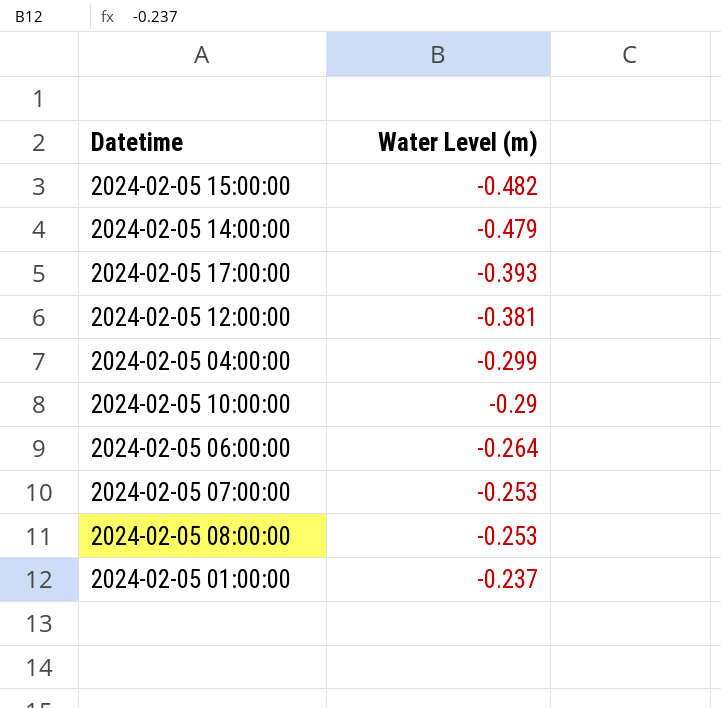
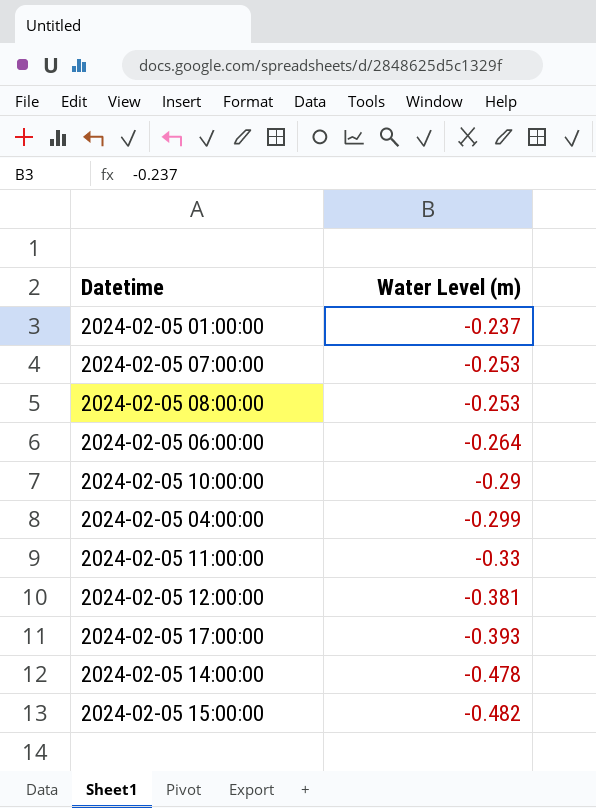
row order: Water Level (m) ascending -> Water Level (m) descending
row 2024-02-05 11:00:00: none -> -0.33
2024-02-05 14:00:00 | Water Level (m): -0.479 -> -0.478

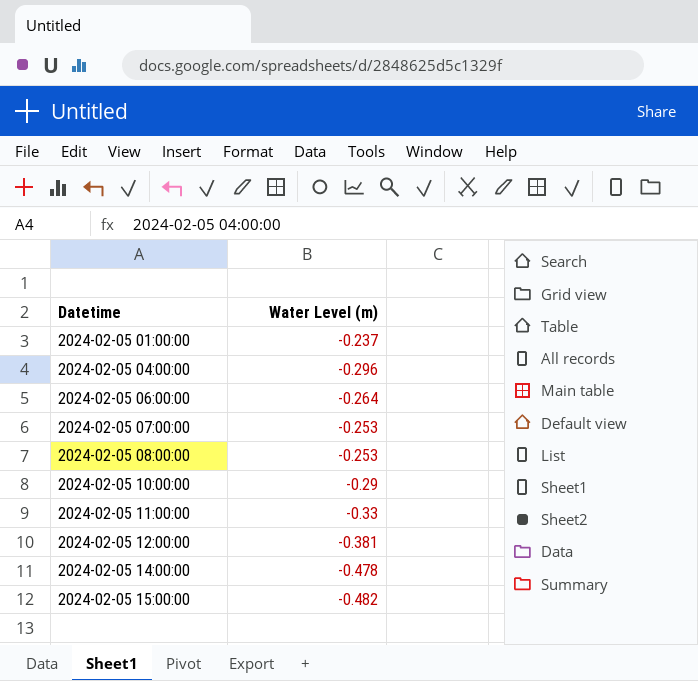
row order: Water Level (m) descending -> Datetime ascending
row 2024-02-05 17:00:00: -0.393 -> none
2024-02-05 04:00:00 | Water Level (m): -0.299 -> -0.296

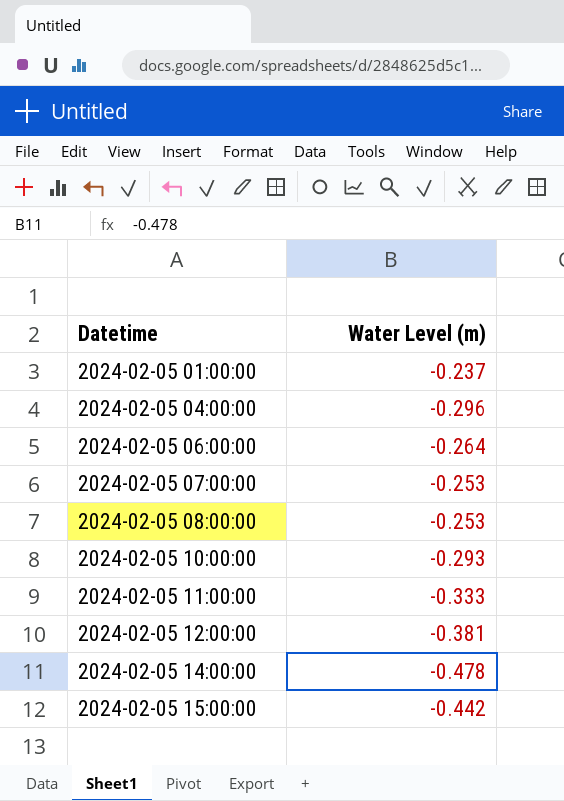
2024-02-05 10:00:00 | Water Level (m): -0.29 -> -0.293
2024-02-05 11:00:00 | Water Level (m): -0.33 -> -0.333
2024-02-05 15:00:00 | Water Level (m): -0.482 -> -0.442

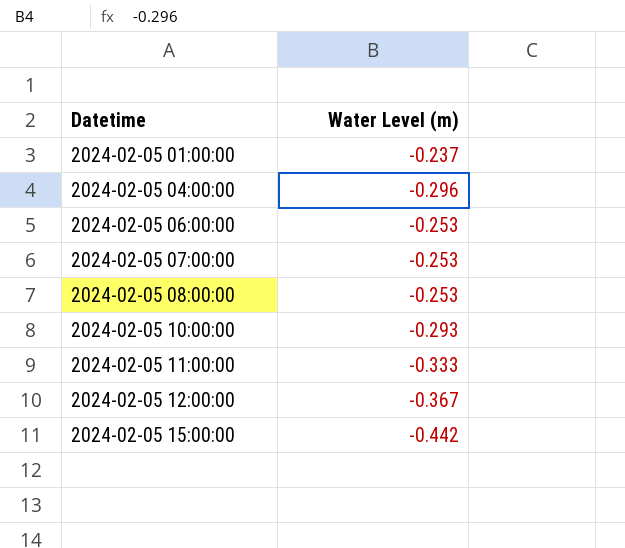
row 2024-02-05 14:00:00: -0.478 -> none
2024-02-05 06:00:00 | Water Level (m): -0.264 -> -0.253
2024-02-05 12:00:00 | Water Level (m): -0.381 -> -0.367

